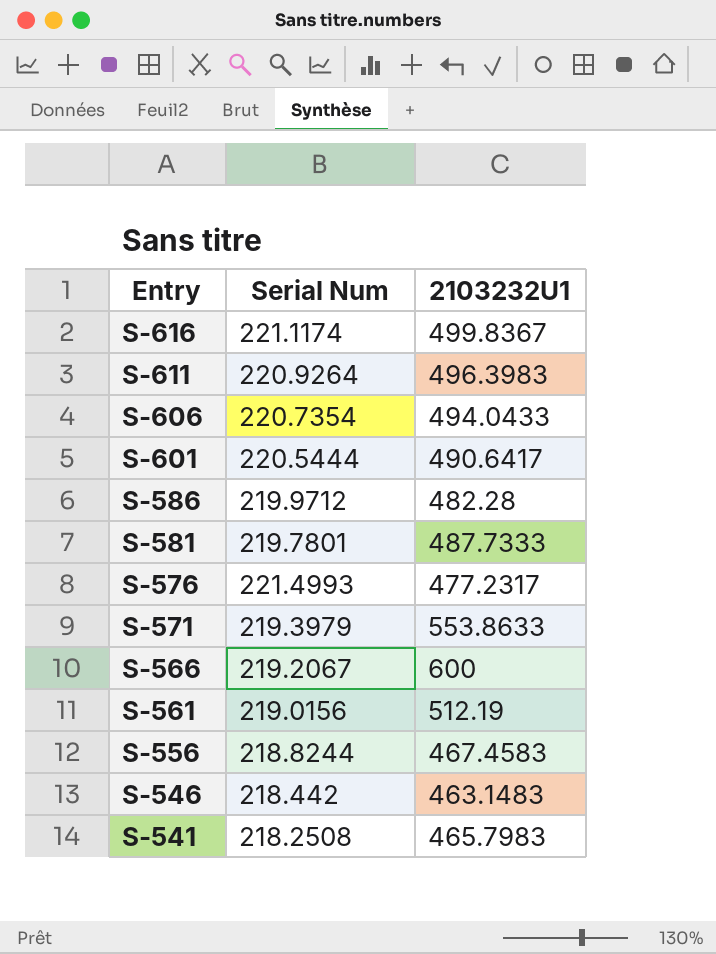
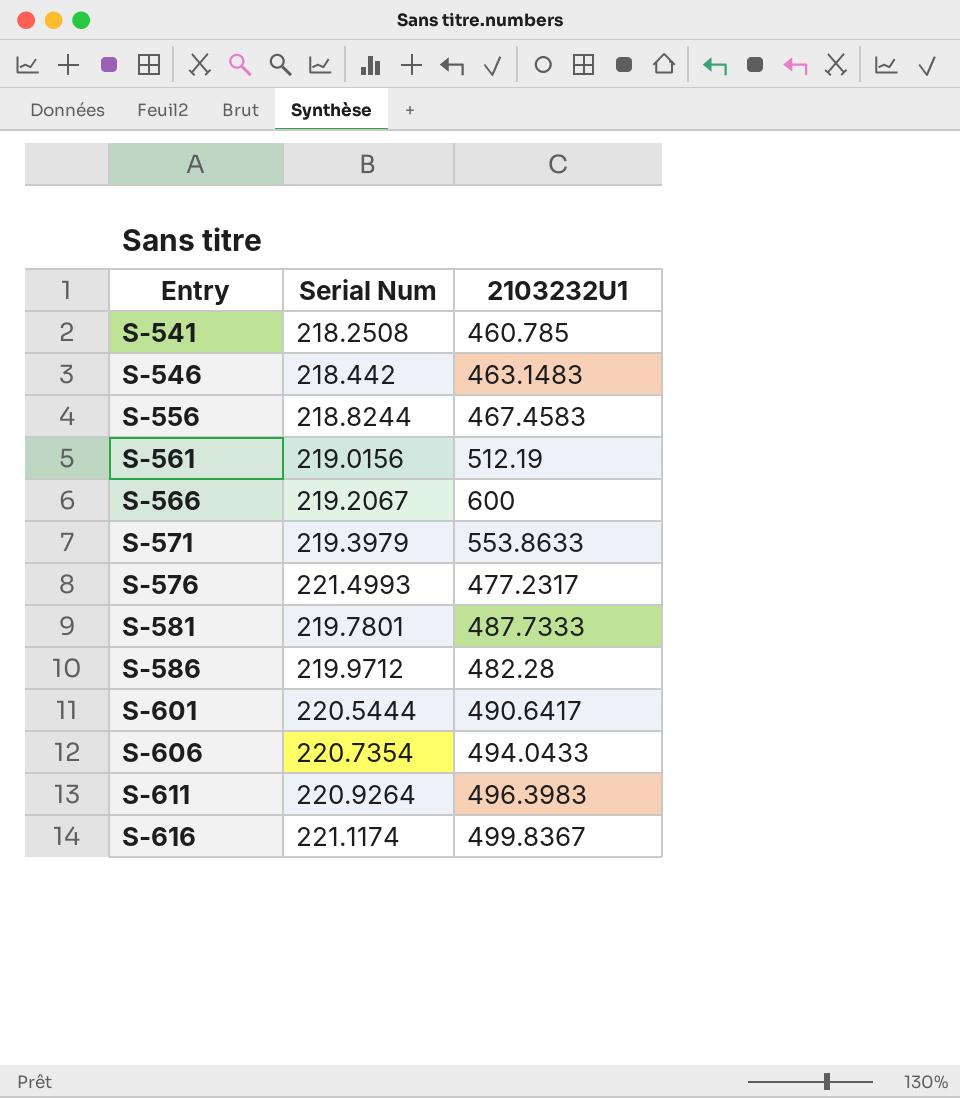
row order: Entry descending -> Entry ascending
S-541 | 2103232U1: 465.7983 -> 460.785

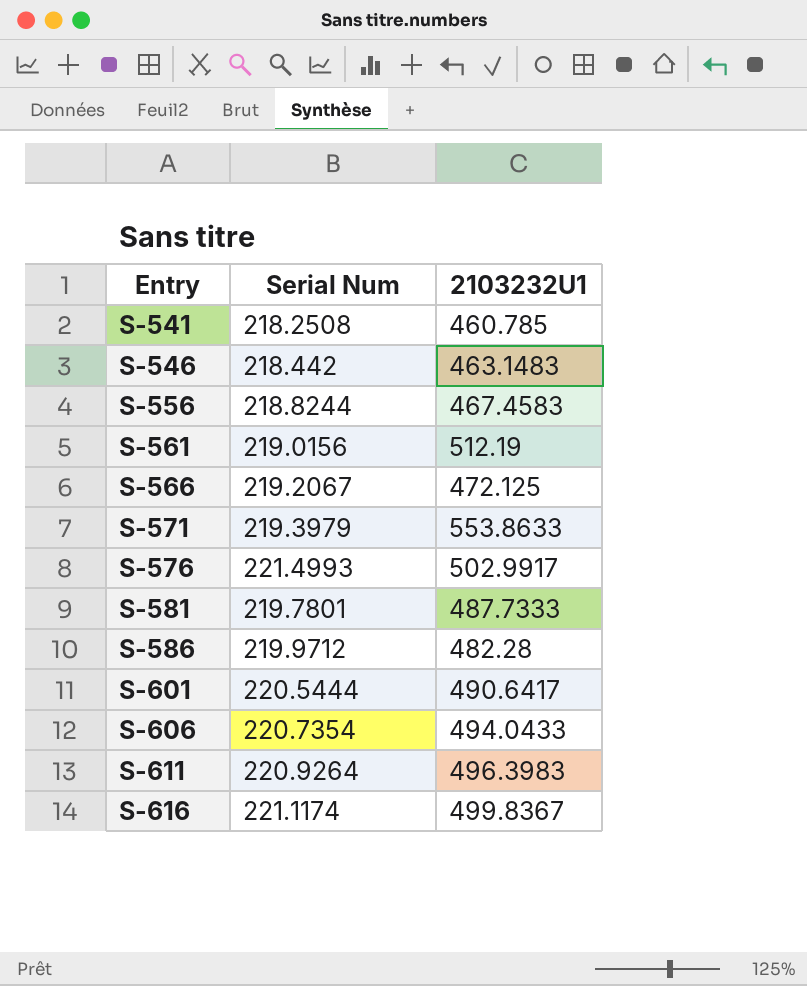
S-566 | 2103232U1: 600 -> 472.125
S-576 | 2103232U1: 477.2317 -> 502.9917

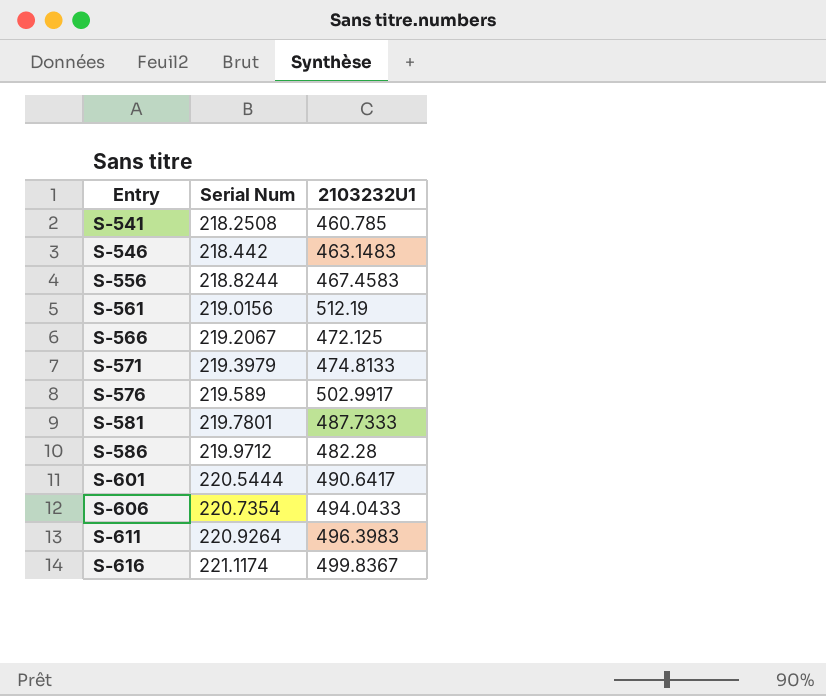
S-571 | 2103232U1: 553.8633 -> 474.8133
S-576 | Serial Num: 221.4993 -> 219.589

